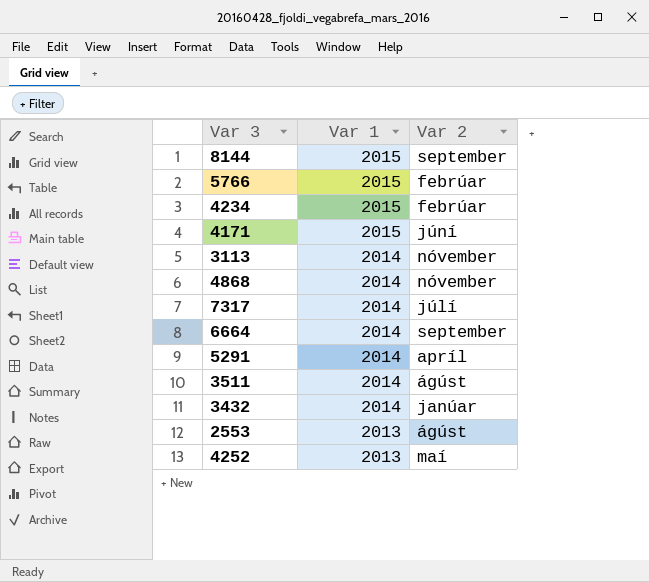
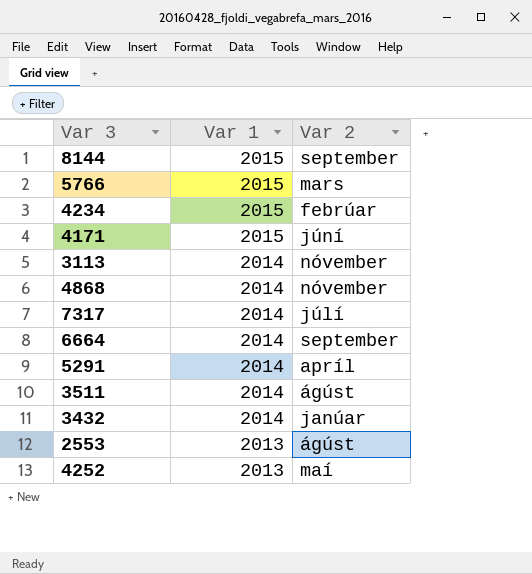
5766 | Var 2: febrúar -> mars

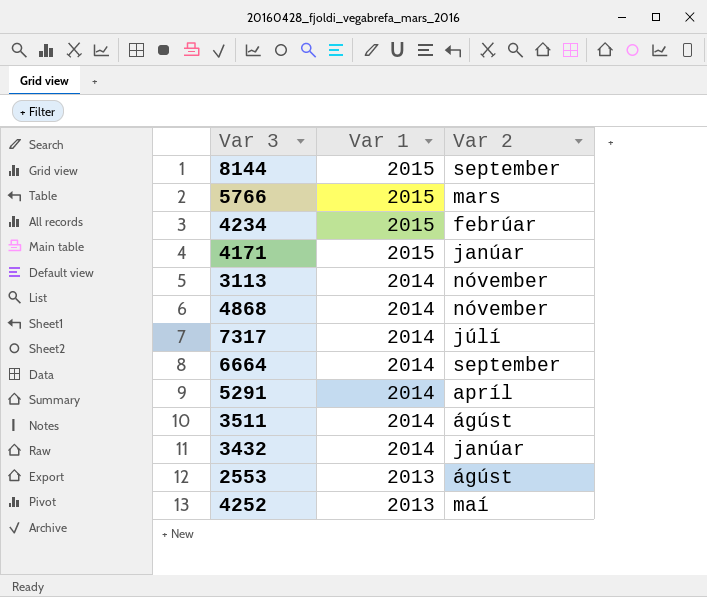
4171 | Var 2: júní -> janúar

